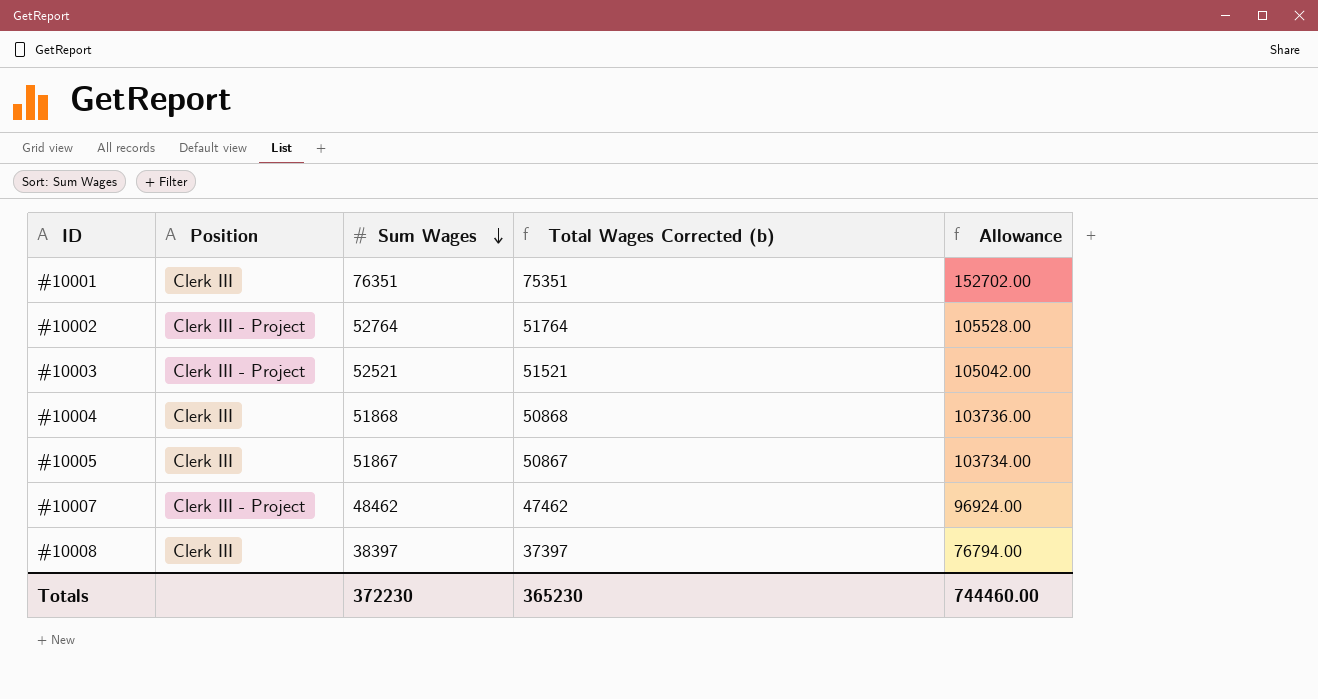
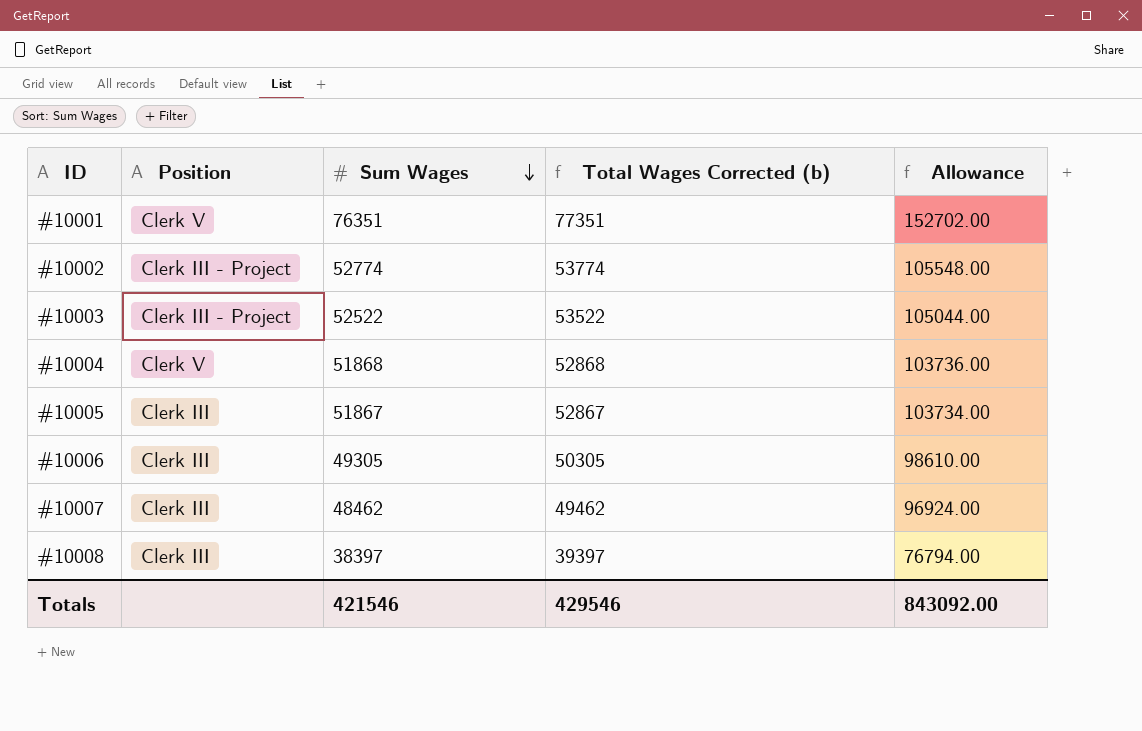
column Total Wages Corrected (b) | formula: [Sum Wages] - 1000 -> [Sum Wages] + 1000
#10001 | Position: Clerk III -> Clerk V
#10002 | Sum Wages: 52764 -> 52774
#10002 | Allowance: 105528.00 -> 105548.00
#10003 | Sum Wages: 52521 -> 52522
#10003 | Allowance: 105042.00 -> 105044.00
#10004 | Position: Clerk III -> Clerk V
row #10006: none -> Clerk III | 49305 | 50305 | 98610.00
#10007 | Position: Clerk III - Project -> Clerk III
Totals | Sum Wages: 372230 -> 421546
Totals | Total Wages Corrected (b): 365230 -> 429546
Totals | Allowance: 744460.00 -> 843092.00

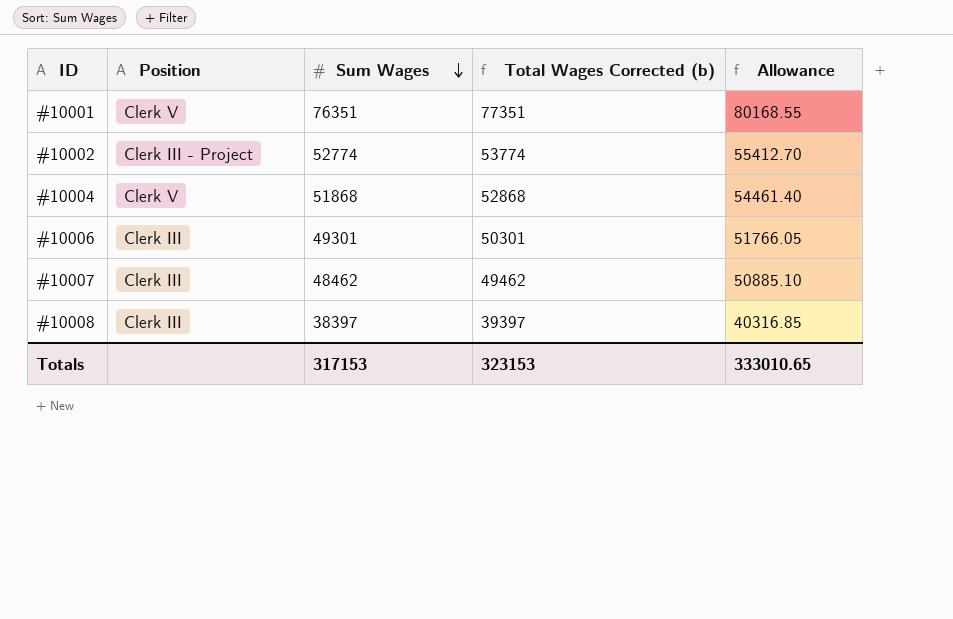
column Allowance | formula: [Sum Wages] * 2 -> [Sum Wages] * 1.05
row #10003: Clerk III - Project | 52522 | 53522 | 105044.00 -> none
row #10005: Clerk III | 51867 | 52867 | 103734.00 -> none
#10006 | Sum Wages: 49305 -> 49301
#10006 | Total Wages Corrected (b): 50305 -> 50301
Totals | Sum Wages: 421546 -> 317153
Totals | Total Wages Corrected (b): 429546 -> 323153
Totals | Allowance: 843092.00 -> 333010.65

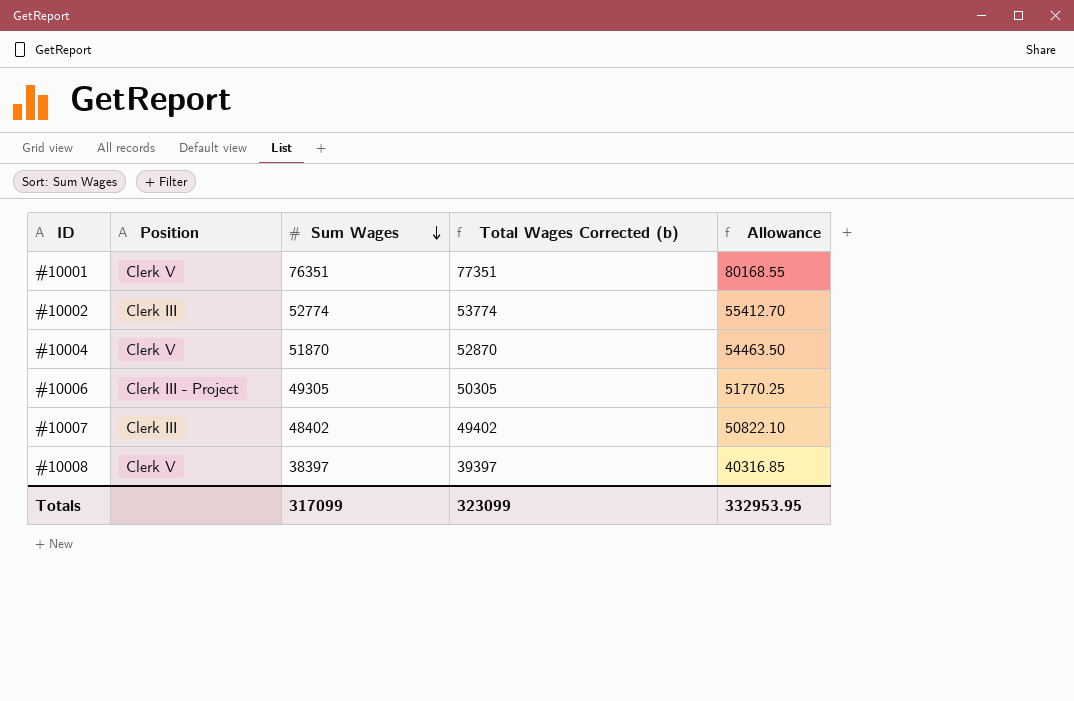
#10002 | Position: Clerk III - Project -> Clerk III
#10004 | Sum Wages: 51868 -> 51870
#10004 | Total Wages Corrected (b): 52868 -> 52870
#10004 | Allowance: 54461.40 -> 54463.50
#10006 | Position: Clerk III -> Clerk III - Project
#10006 | Sum Wages: 49301 -> 49305
#10006 | Total Wages Corrected (b): 50301 -> 50305
#10006 | Allowance: 51766.05 -> 51770.25
#10007 | Sum Wages: 48462 -> 48402
#10007 | Total Wages Corrected (b): 49462 -> 49402
#10007 | Allowance: 50885.10 -> 50822.10
#10008 | Position: Clerk III -> Clerk V
Totals | Sum Wages: 317153 -> 317099
Totals | Total Wages Corrected (b): 323153 -> 323099
Totals | Allowance: 333010.65 -> 332953.95

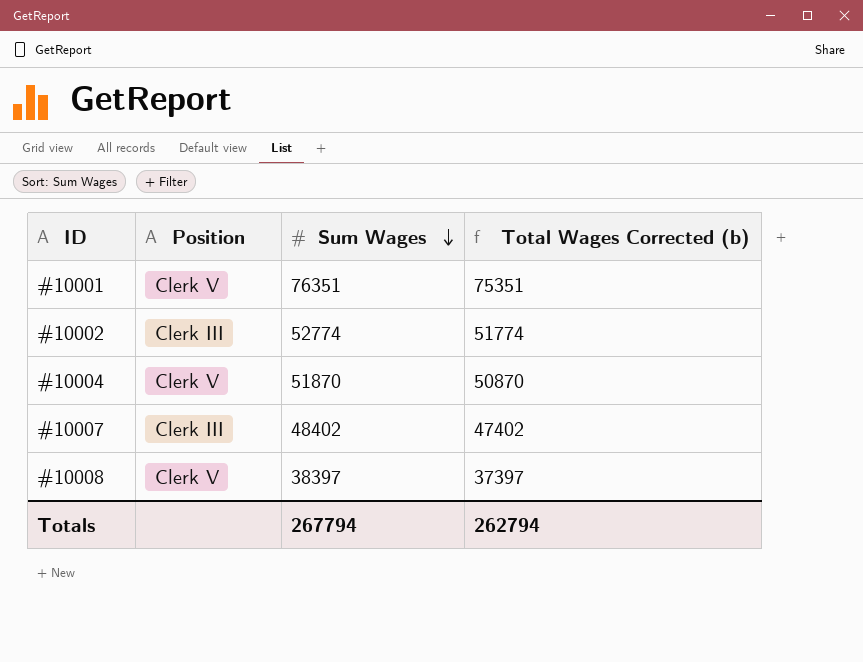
column Allowance | formula: [Sum Wages] * 1.05 -> none
column Total Wages Corrected (b) | formula: [Sum Wages] + 1000 -> [Sum Wages] - 1000
row #10006: Clerk III - Project | 49305 | 50305 | 51770.25 -> none
Totals | Sum Wages: 317099 -> 267794
Totals | Total Wages Corrected (b): 323099 -> 262794

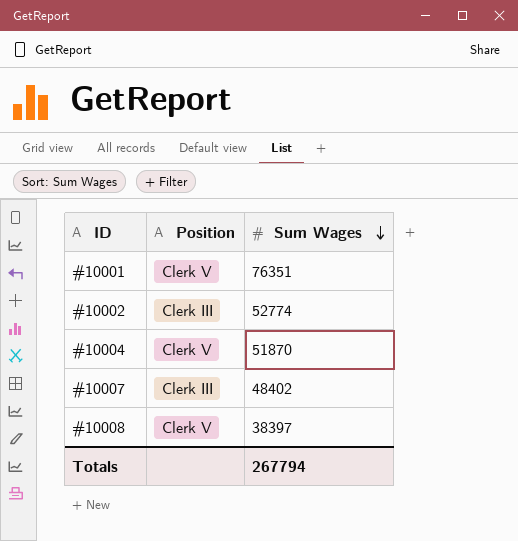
column Total Wages Corrected (b) | formula: [Sum Wages] - 1000 -> none

